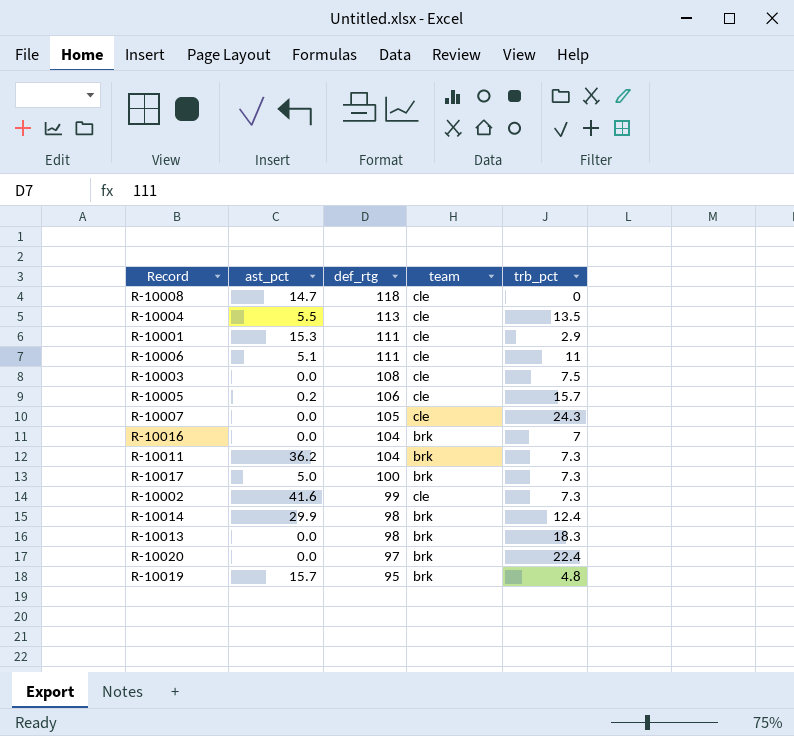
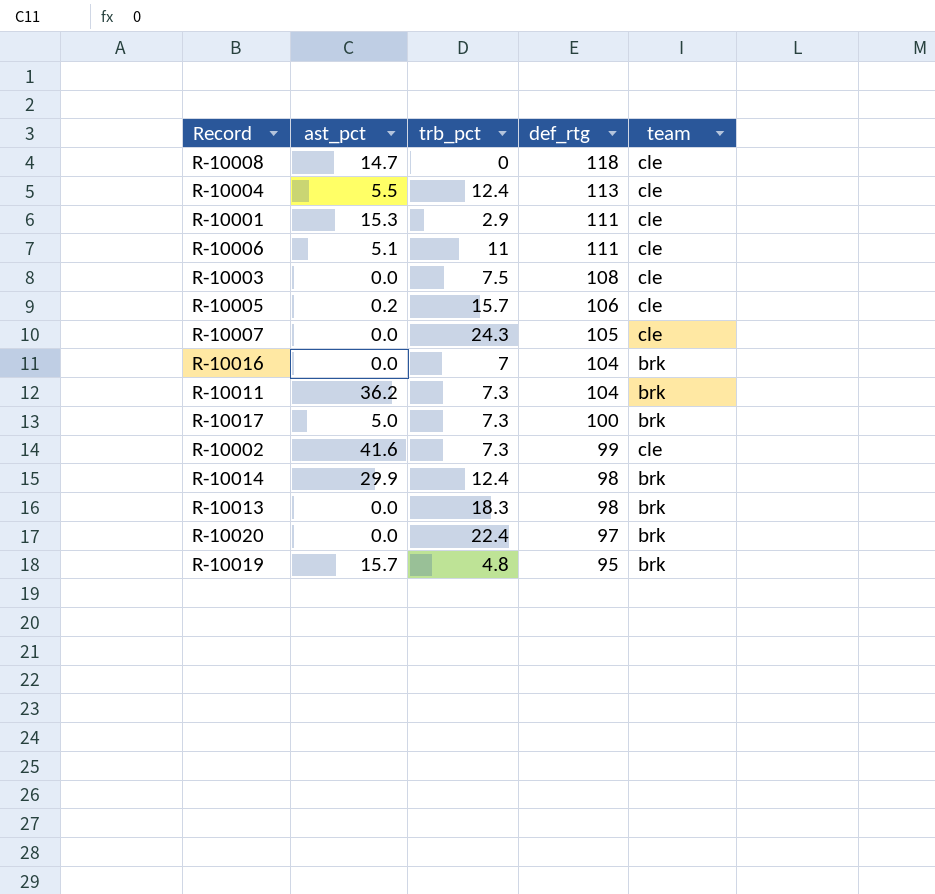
column trb_pct | position: 5 -> 3
R-10004 | trb_pct: 13.5 -> 12.4

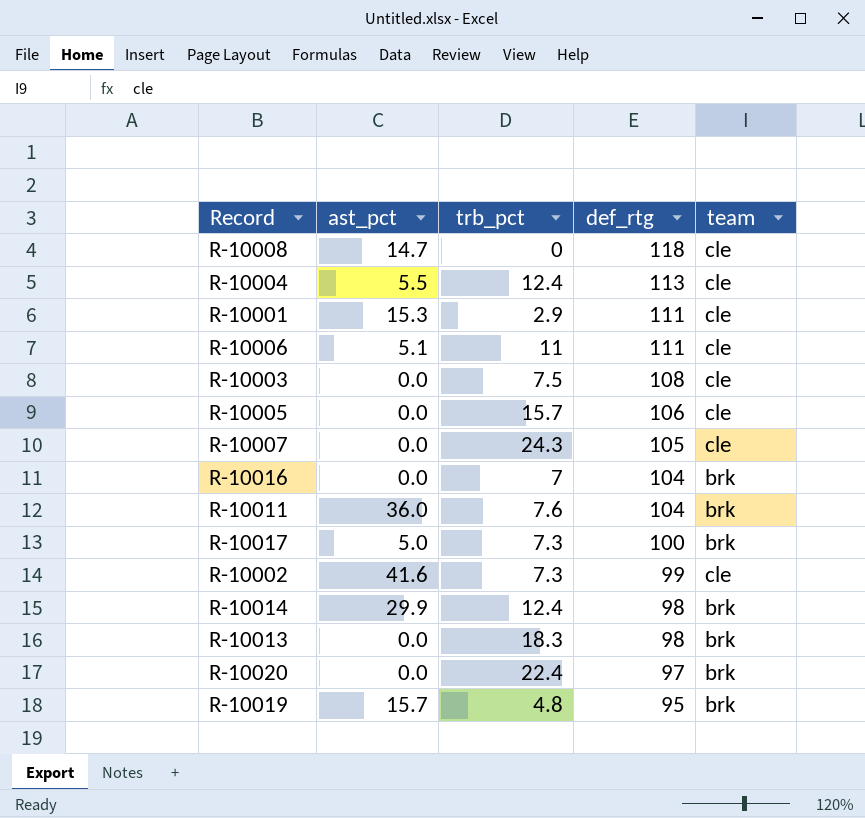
R-10005 | ast_pct: 0.2 -> 0.0
R-10011 | ast_pct: 36.2 -> 36.0
R-10011 | trb_pct: 7.3 -> 7.6

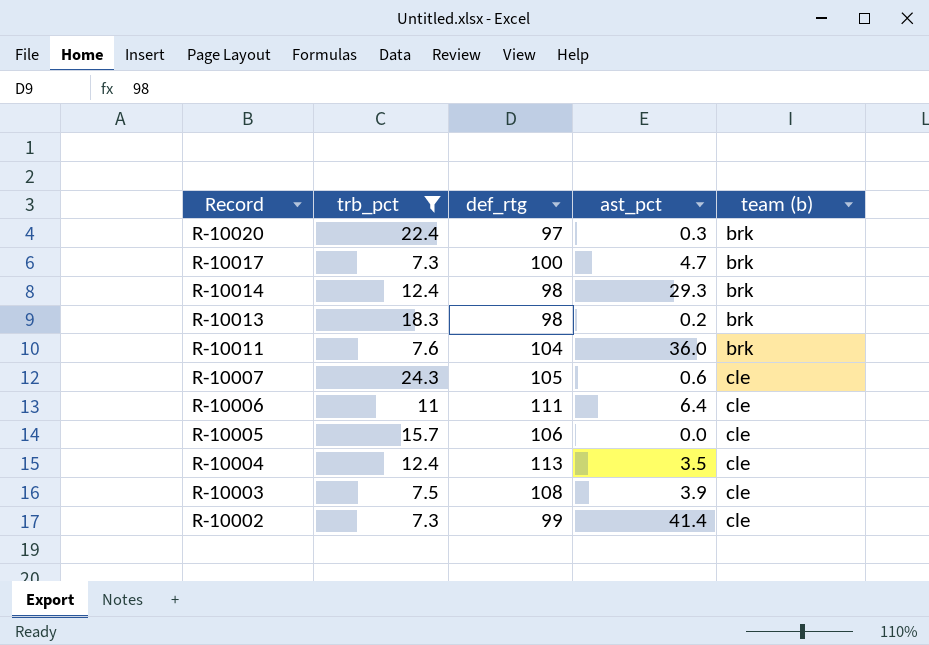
filter: none -> trb_pct >= 7.3
row order: def_rtg descending -> Record descending
column ast_pct | position: 2 -> 4
column name: team -> team (b)
R-10020 | ast_pct: 0.0 -> 0.3
R-10017 | ast_pct: 5.0 -> 4.7
R-10014 | ast_pct: 29.9 -> 29.3
R-10013 | ast_pct: 0.0 -> 0.2
R-10007 | ast_pct: 0.0 -> 0.6
R-10006 | ast_pct: 5.1 -> 6.4
R-10004 | ast_pct: 5.5 -> 3.5
R-10003 | ast_pct: 0.0 -> 3.9
R-10002 | ast_pct: 41.6 -> 41.4

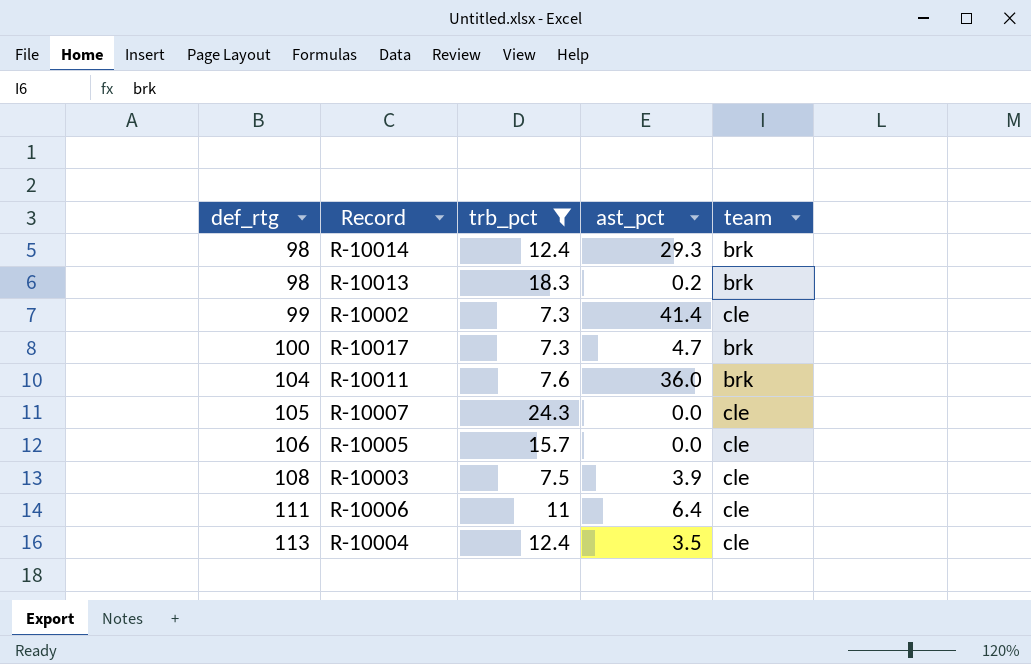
row order: Record descending -> def_rtg ascending
column def_rtg | position: 3 -> 1
column name: team (b) -> team
row R-10020: 22.4 | 97 | 0.3 | brk -> none
R-10007 | ast_pct: 0.6 -> 0.0

